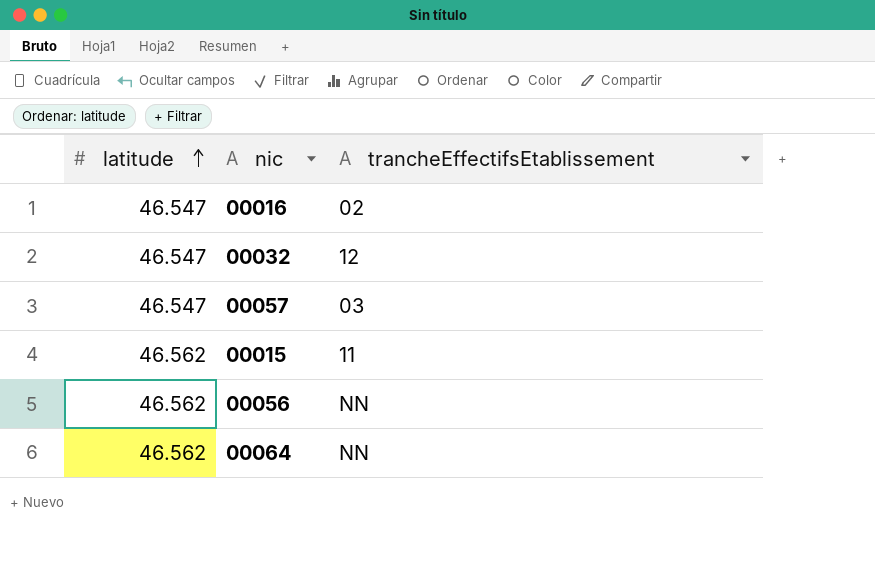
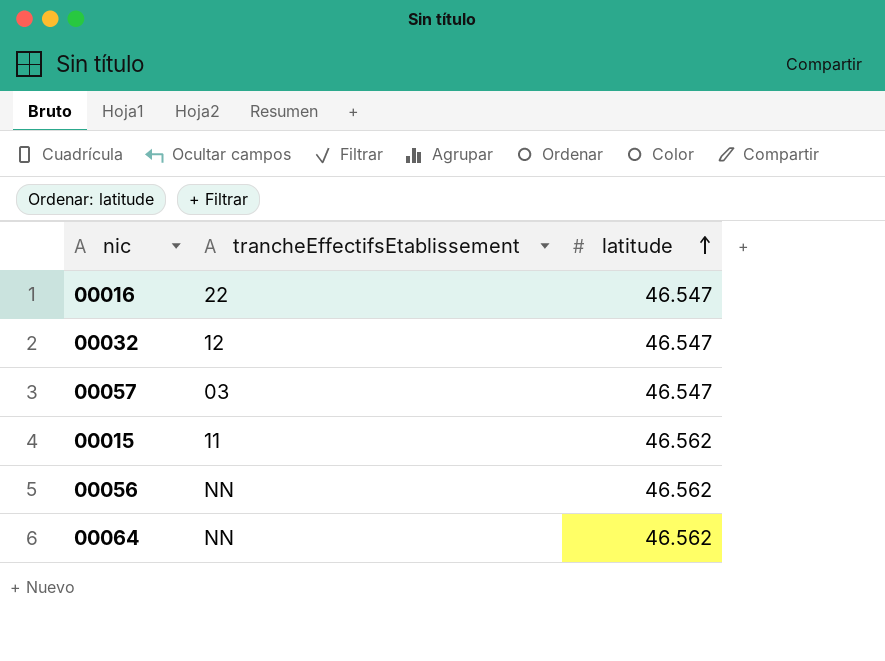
column latitude | position: 1 -> 3
00016 | trancheEffectifsEtablissement: 02 -> 22

